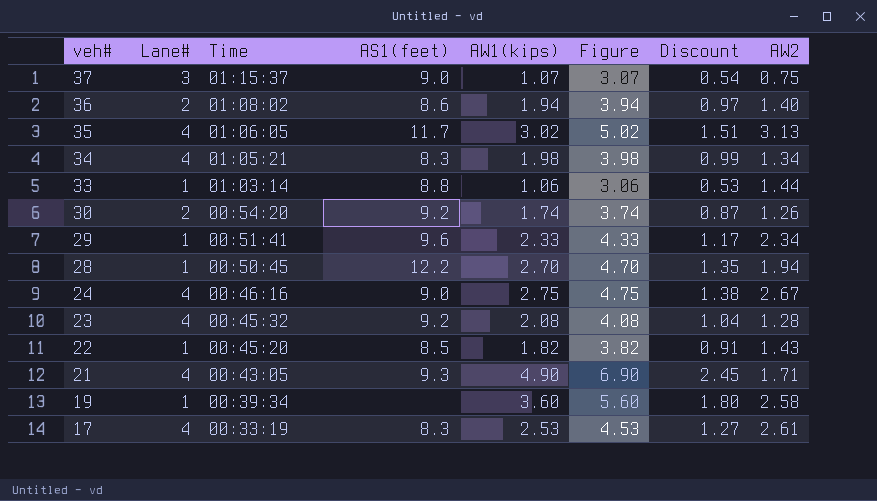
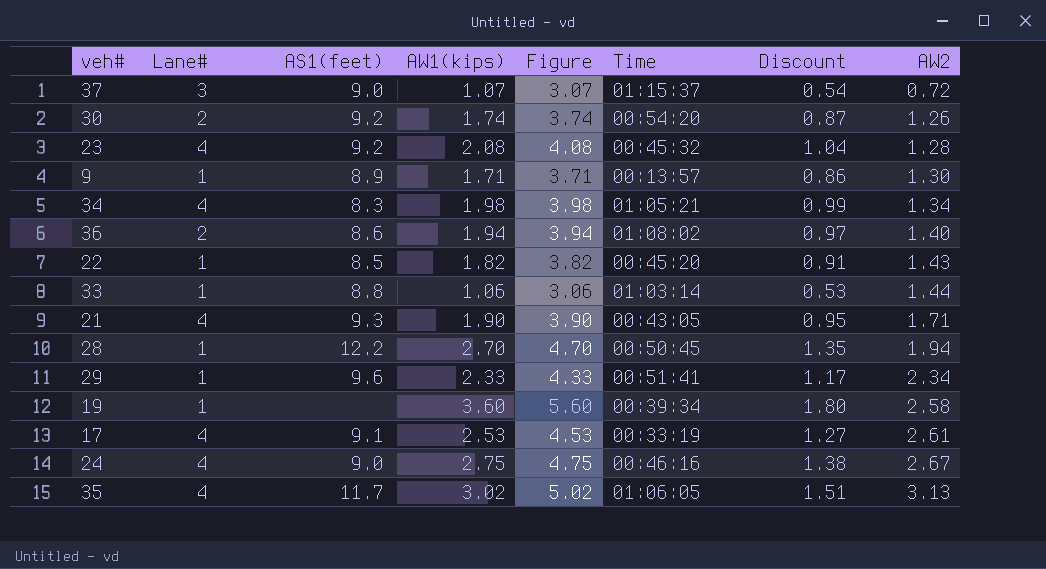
row order: veh# descending -> AW2 ascending
column Time | position: 3 -> 6
37 | AW2: 0.75 -> 0.72
row 9: none -> 1 | 8.9 | 1.71 | 3.71 | 00:13:57 | 0.86 | 1.30
21 | AW1(kips): 4.90 -> 1.90
21 | Figure: 6.90 -> 3.90
21 | Discount: 2.45 -> 0.95
17 | AS1(feet): 8.3 -> 9.1

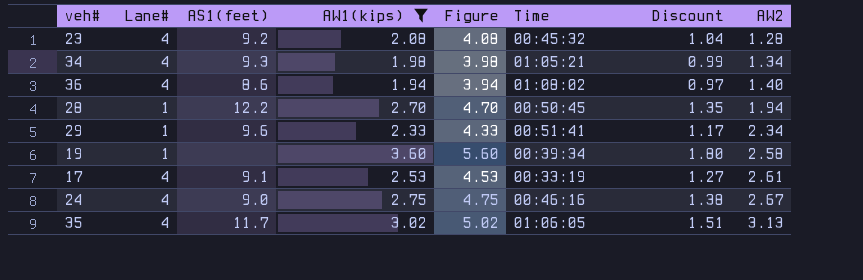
filter: none -> AW1(kips) >= 1.94
34 | AS1(feet): 8.3 -> 9.3
36 | Lane#: 2 -> 4

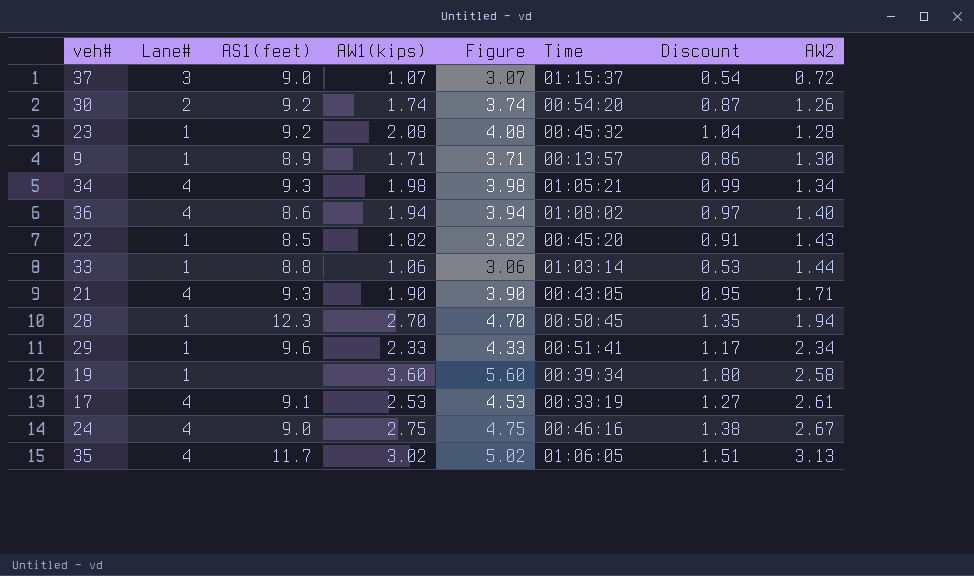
filter: AW1(kips) >= 1.94 -> none
23 | Lane#: 4 -> 1
28 | AS1(feet): 12.2 -> 12.3

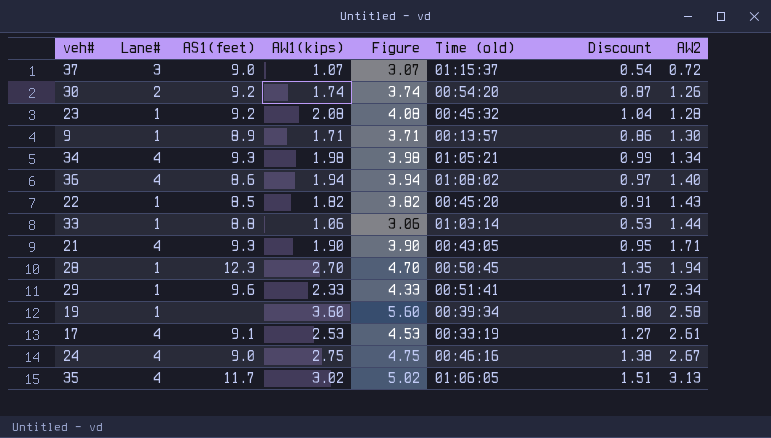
column name: Time -> Time (old)

